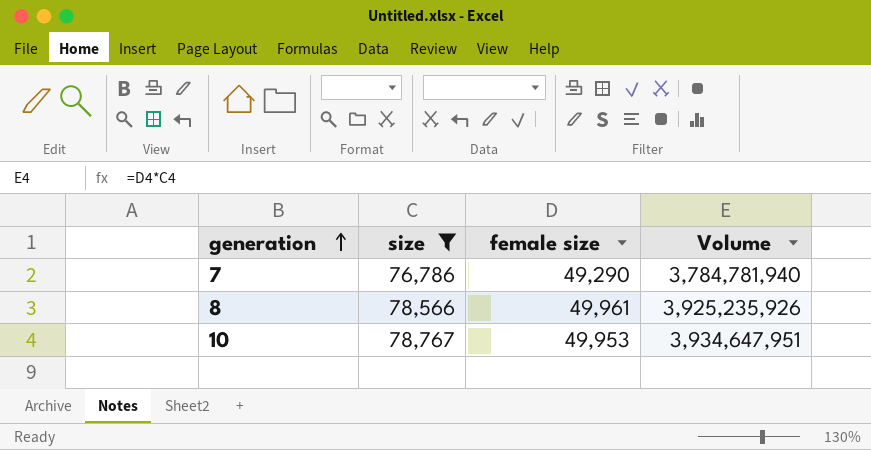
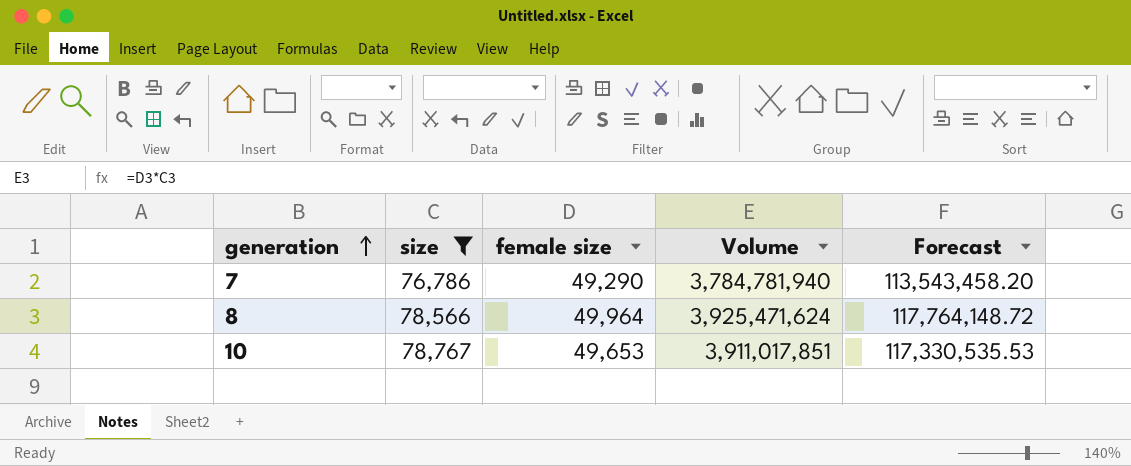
column Forecast | formula: none -> [Volume] * 0.03
8 | female size: 49,961 -> 49,964
8 | Volume: 3,925,235,926 -> 3,925,471,624
10 | female size: 49,953 -> 49,653
10 | Volume: 3,934,647,951 -> 3,911,017,851

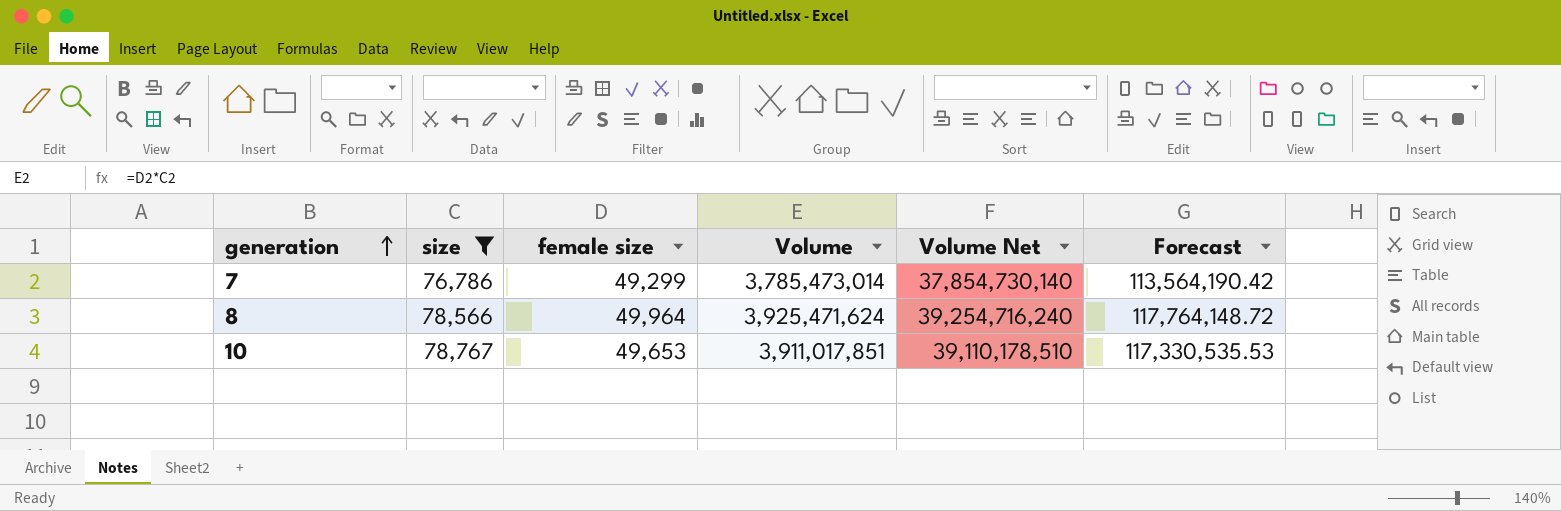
column Volume Net | formula: none -> [Volume] * 10
7 | female size: 49,290 -> 49,299
7 | Volume: 3,784,781,940 -> 3,785,473,014
7 | Forecast: 113,543,458.20 -> 113,564,190.42

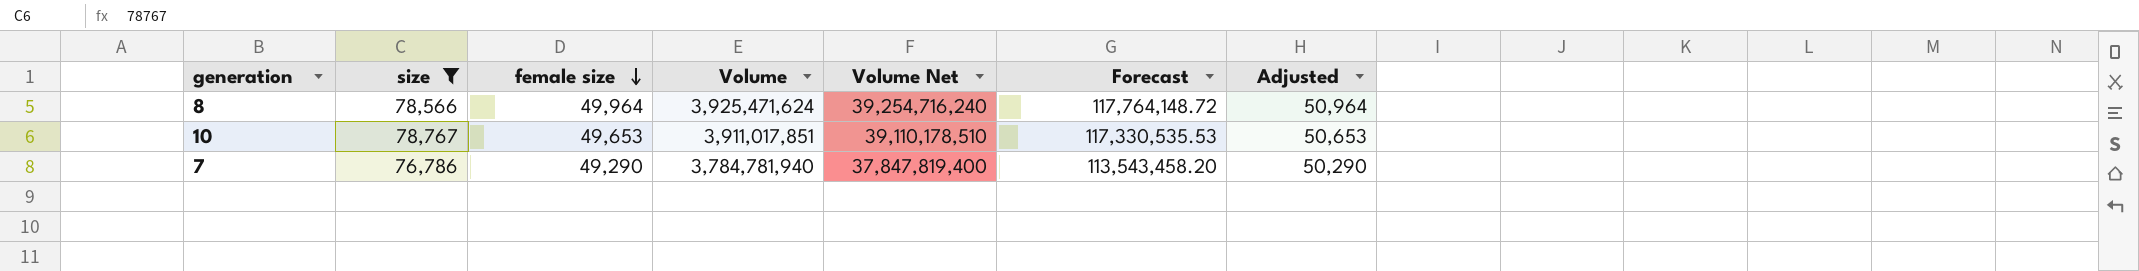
row order: generation ascending -> female size descending
column Adjusted | formula: none -> [female size] + 1000
7 | female size: 49,299 -> 49,290
7 | Volume: 3,785,473,014 -> 3,784,781,940
7 | Volume Net: 37,854,730,140 -> 37,847,819,400
7 | Forecast: 113,564,190.42 -> 113,543,458.20

